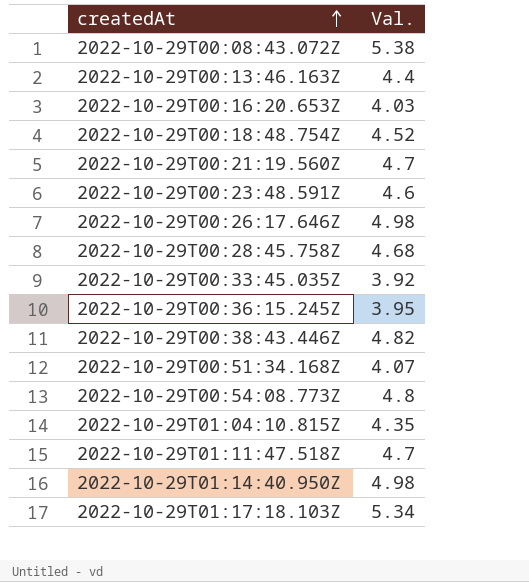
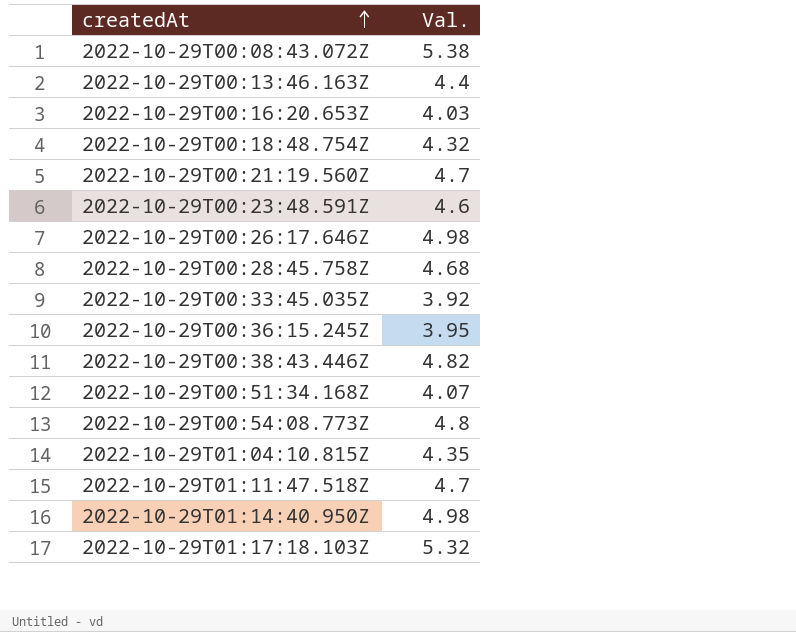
2022-10-29T00:18:48.754Z | Val.: 4.52 -> 4.32
2022-10-29T01:17:18.103Z | Val.: 5.34 -> 5.32

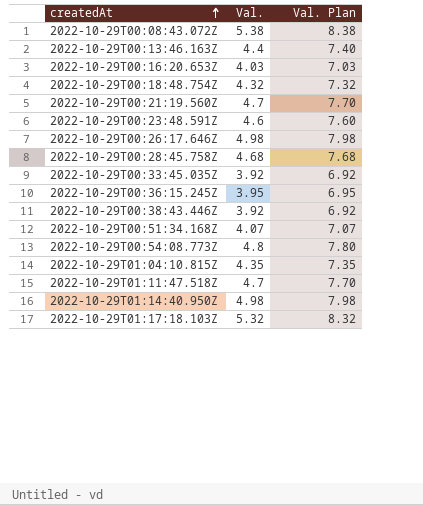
column Val. Plan | formula: none -> [Val.] + 3
2022-10-29T00:38:43.446Z | Val.: 4.82 -> 3.92

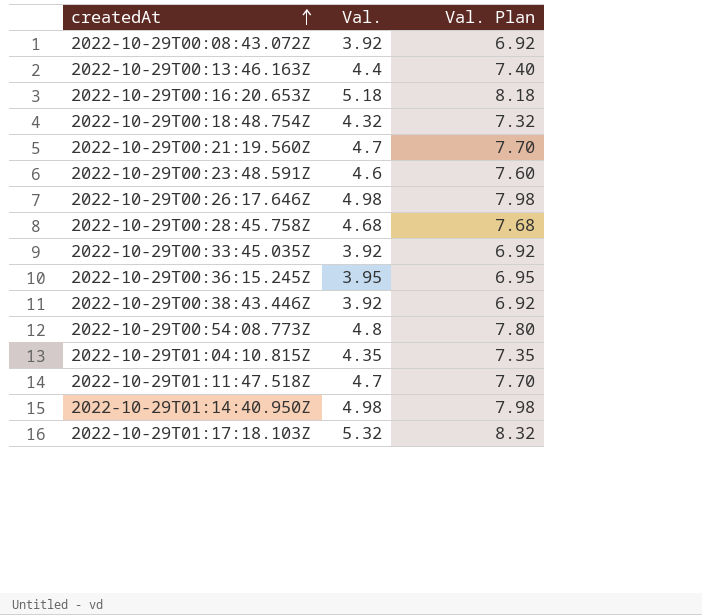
row 2022-10-29T00:51:34.168Z: 4.07 | 7.07 -> none
2022-10-29T00:08:43.072Z | Val.: 5.38 -> 3.92
2022-10-29T00:08:43.072Z | Val. Plan: 8.38 -> 6.92
2022-10-29T00:16:20.653Z | Val.: 4.03 -> 5.18
2022-10-29T00:16:20.653Z | Val. Plan: 7.03 -> 8.18

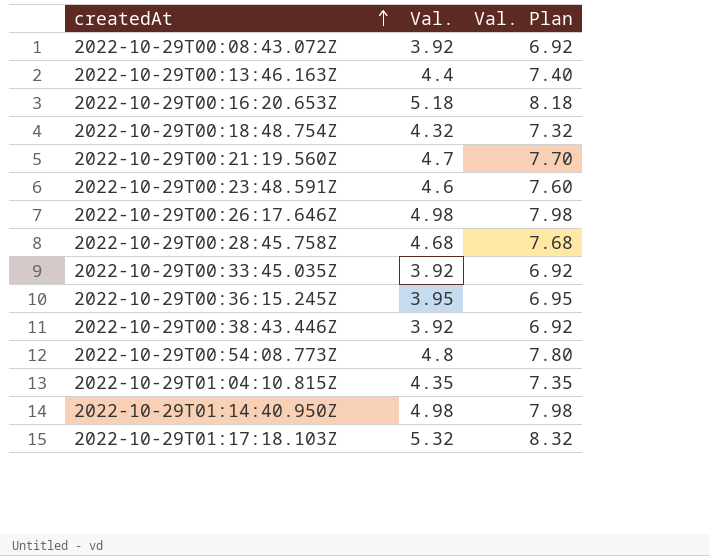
row 2022-10-29T01:11:47.518Z: 4.7 | 7.70 -> none

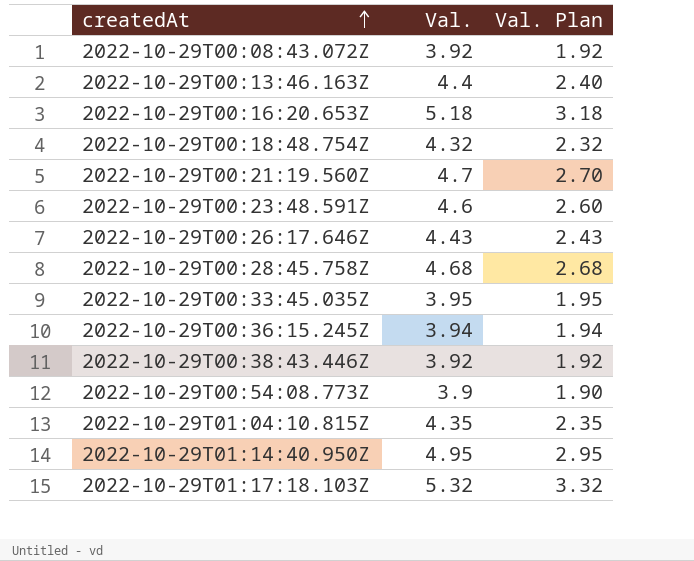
column Val. Plan | formula: [Val.] + 3 -> [Val.] - 2
2022-10-29T00:26:17.646Z | Val.: 4.98 -> 4.43
2022-10-29T00:33:45.035Z | Val.: 3.92 -> 3.95
2022-10-29T00:36:15.245Z | Val.: 3.95 -> 3.94
2022-10-29T00:54:08.773Z | Val.: 4.8 -> 3.9
2022-10-29T01:14:40.950Z | Val.: 4.98 -> 4.95

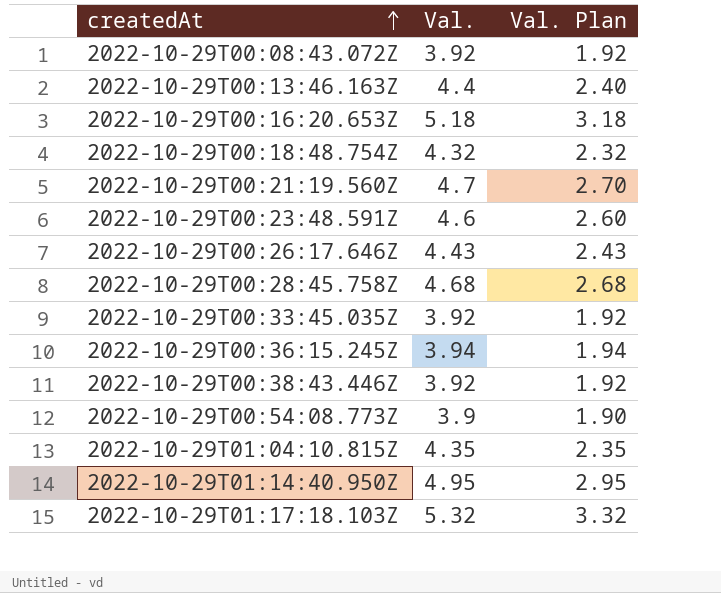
2022-10-29T00:33:45.035Z | Val.: 3.95 -> 3.92
2022-10-29T00:33:45.035Z | Val. Plan: 1.95 -> 1.92

